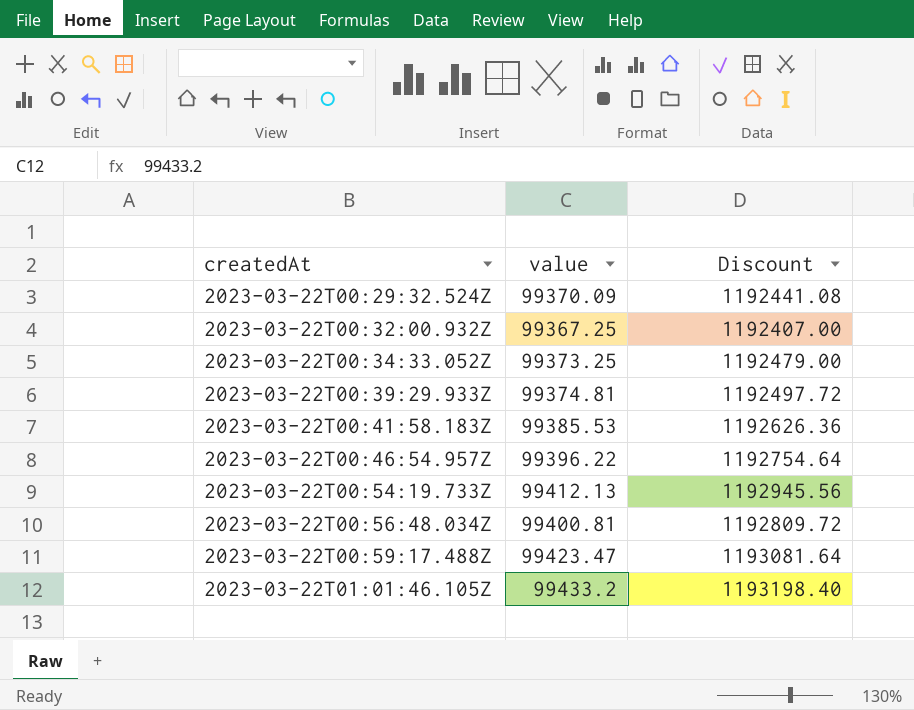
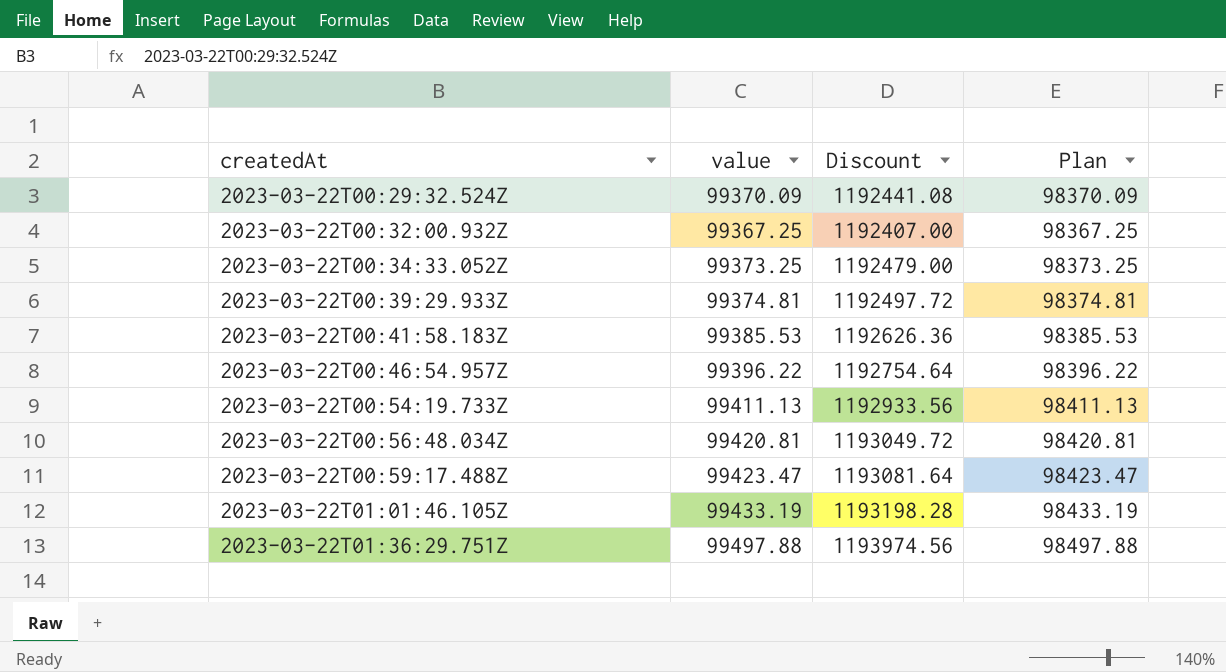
column Plan | formula: none -> [value] - 1000
2023-03-22T00:54:19.733Z | value: 99412.13 -> 99411.13
2023-03-22T00:54:19.733Z | Discount: 1192945.56 -> 1192933.56
2023-03-22T00:56:48.034Z | value: 99400.81 -> 99420.81
2023-03-22T00:56:48.034Z | Discount: 1192809.72 -> 1193049.72
2023-03-22T01:01:46.105Z | value: 99433.2 -> 99433.19
2023-03-22T01:01:46.105Z | Discount: 1193198.40 -> 1193198.28
row 2023-03-22T01:36:29.751Z: none -> 99497.88 | 1193974.56 | 98497.88

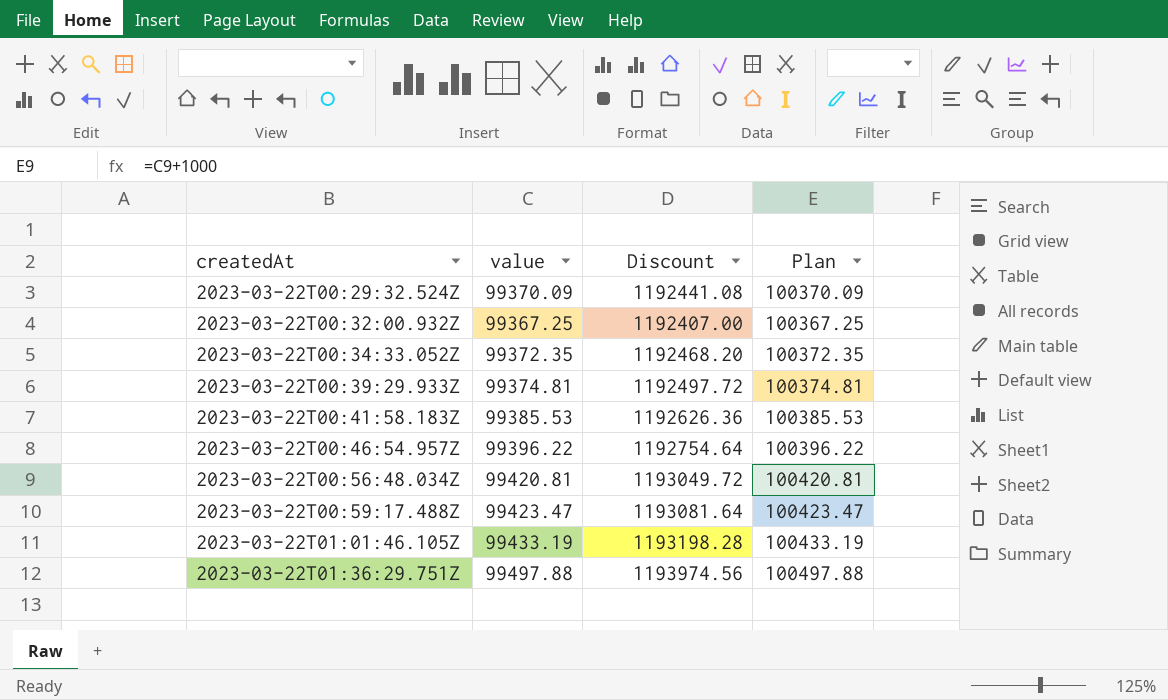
column Plan | formula: [value] - 1000 -> [value] + 1000
row 2023-03-22T00:54:19.733Z: 99411.13 | 1192933.56 | 98411.13 -> none
2023-03-22T00:34:33.052Z | value: 99373.25 -> 99372.35
2023-03-22T00:34:33.052Z | Discount: 1192479.00 -> 1192468.20

